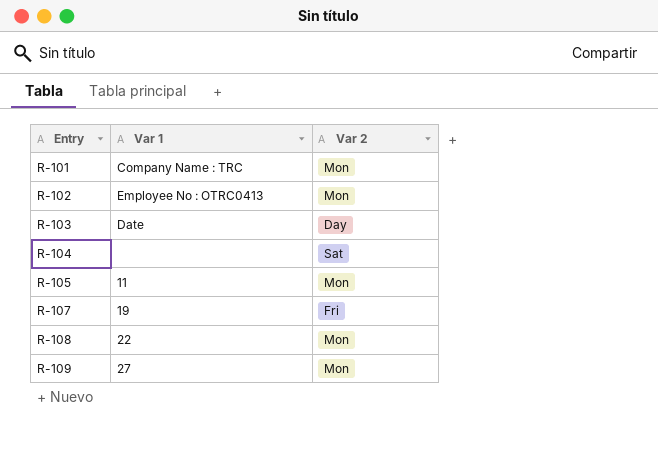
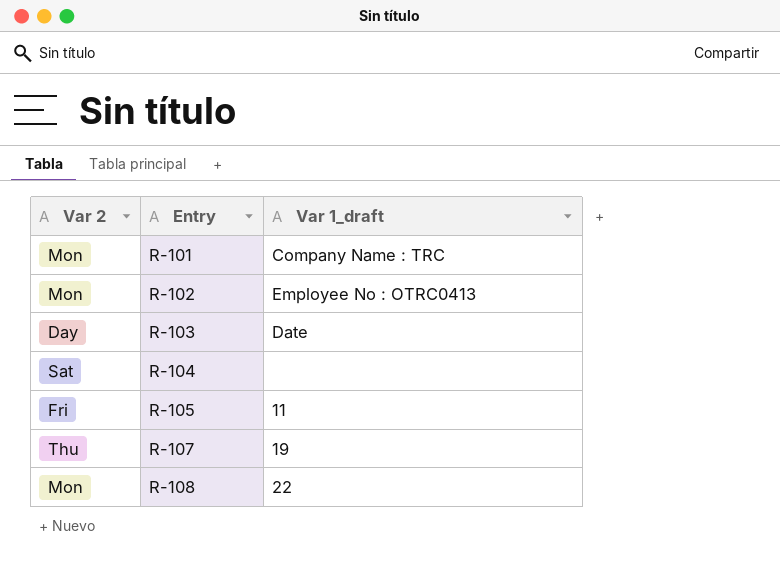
column Var 2 | position: 3 -> 1
column name: Var 1 -> Var 1_draft
row R-109: 27 | Mon -> none
R-105 | Var 2: Mon -> Fri
R-107 | Var 2: Fri -> Thu

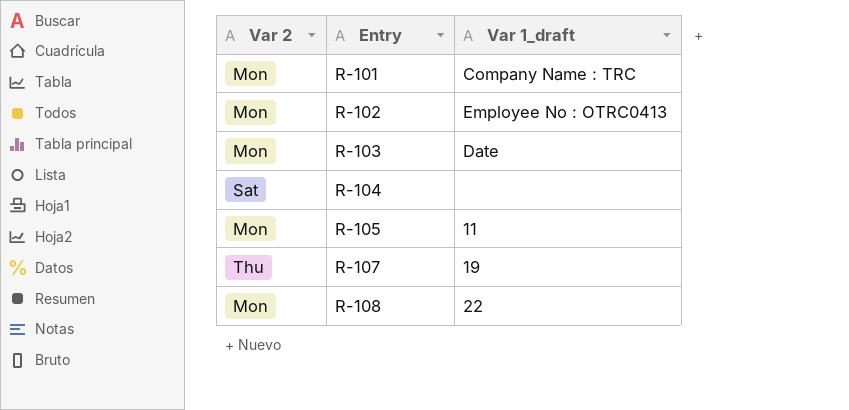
R-103 | Var 2: Day -> Mon
R-105 | Var 2: Fri -> Mon

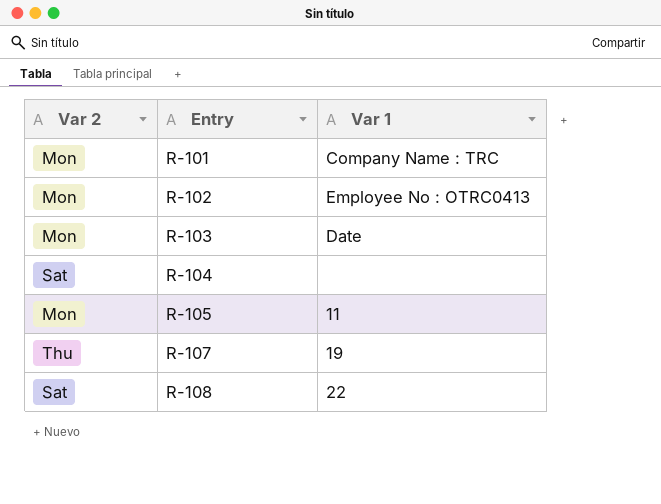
column name: Var 1_draft -> Var 1
R-108 | Var 2: Mon -> Sat

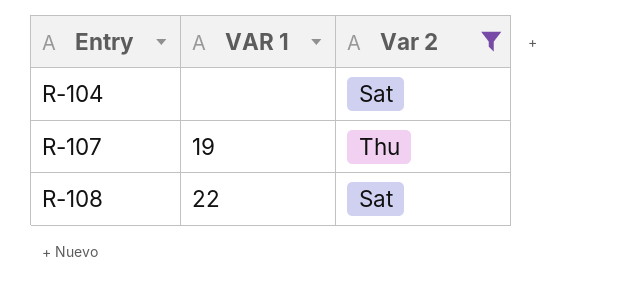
filter: none -> Var 2 != Mon
column name: Var 1 -> VAR 1
column Var 2 | position: 1 -> 3

